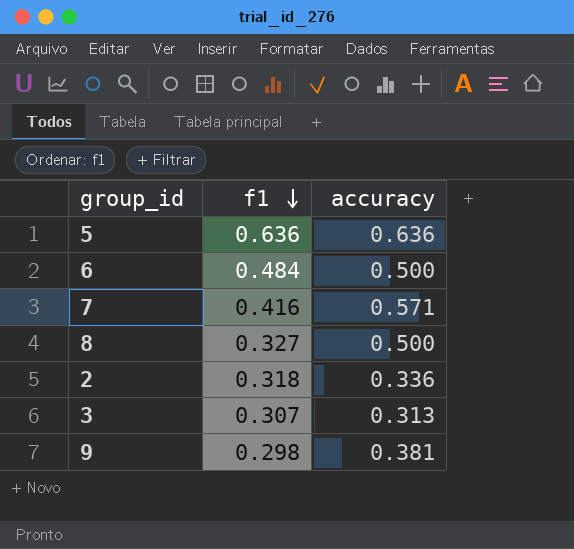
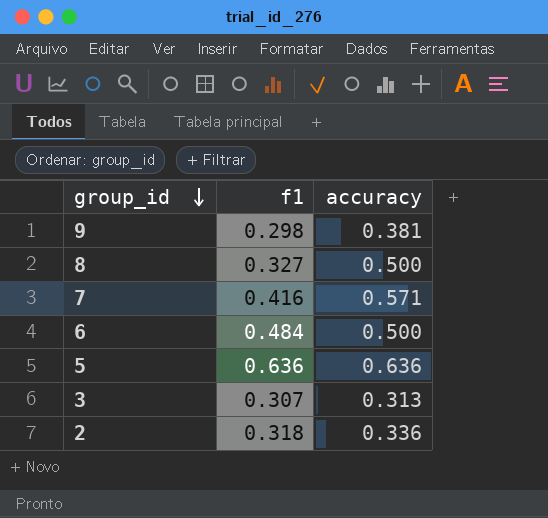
row order: f1 descending -> group_id descending

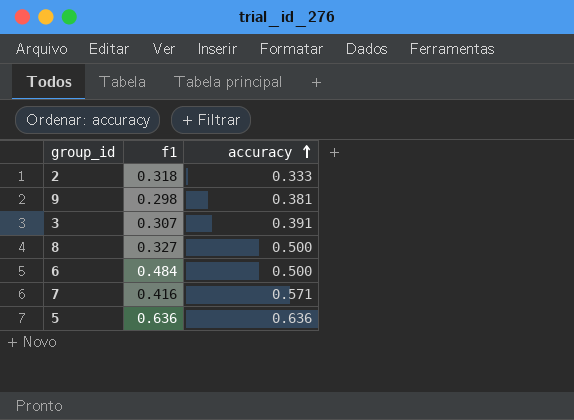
row order: group_id descending -> accuracy ascending
2 | accuracy: 0.336 -> 0.333
3 | accuracy: 0.313 -> 0.391

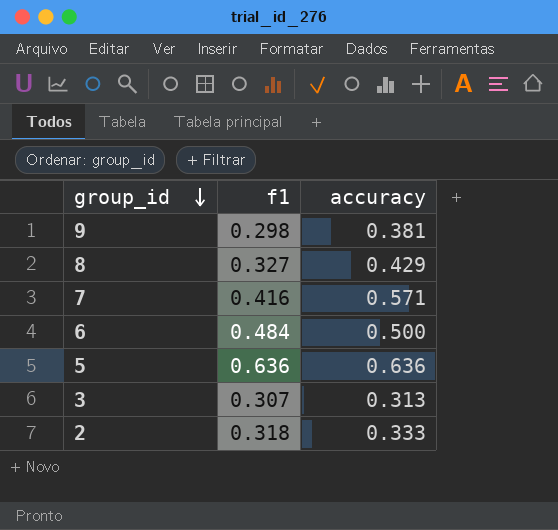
row order: accuracy ascending -> group_id descending
8 | accuracy: 0.500 -> 0.429
3 | accuracy: 0.391 -> 0.313

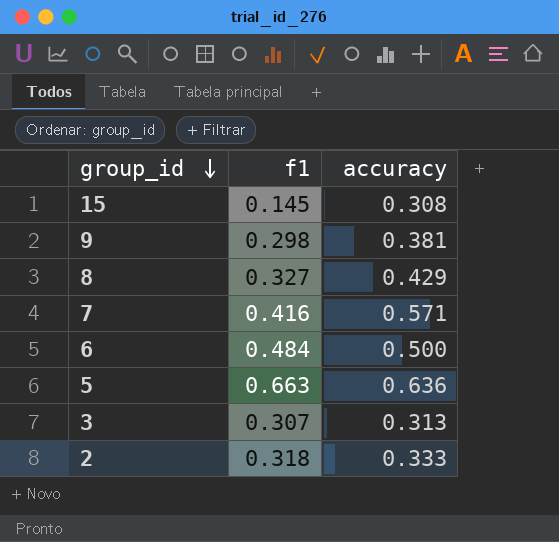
row 15: none -> 0.145 | 0.308
5 | f1: 0.636 -> 0.663

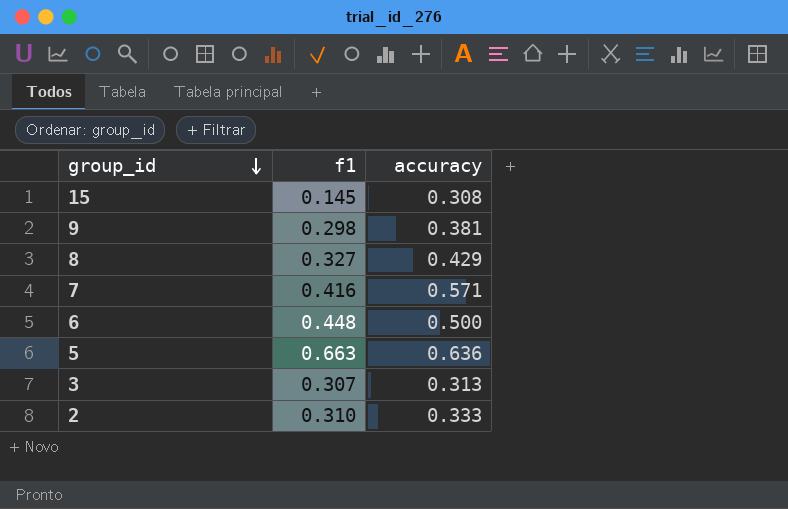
6 | f1: 0.484 -> 0.448
2 | f1: 0.318 -> 0.310

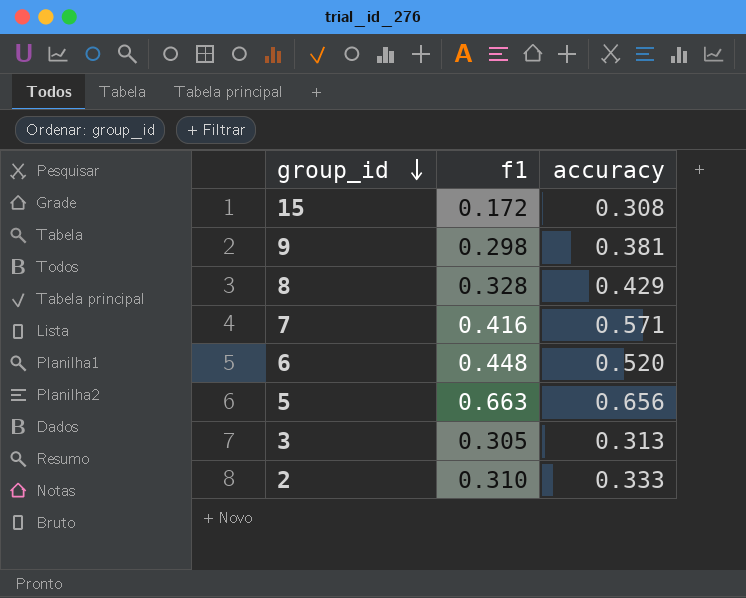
15 | f1: 0.145 -> 0.172
8 | f1: 0.327 -> 0.328
6 | accuracy: 0.500 -> 0.520
5 | accuracy: 0.636 -> 0.656
3 | f1: 0.307 -> 0.305

